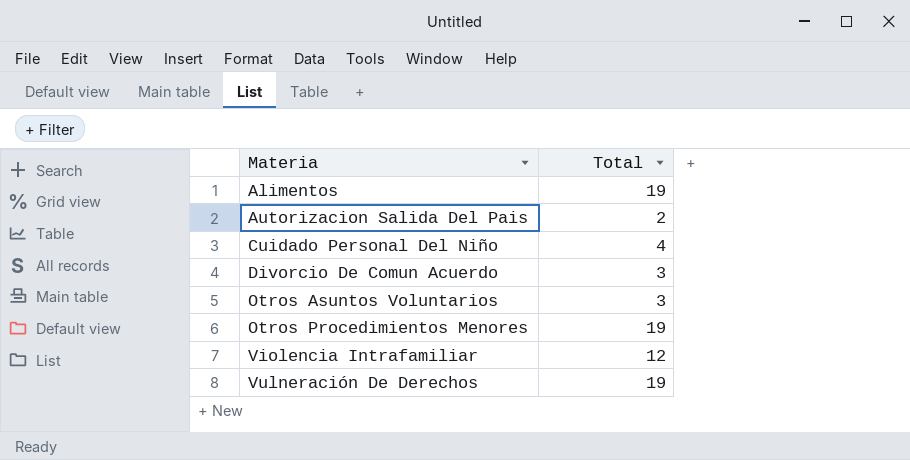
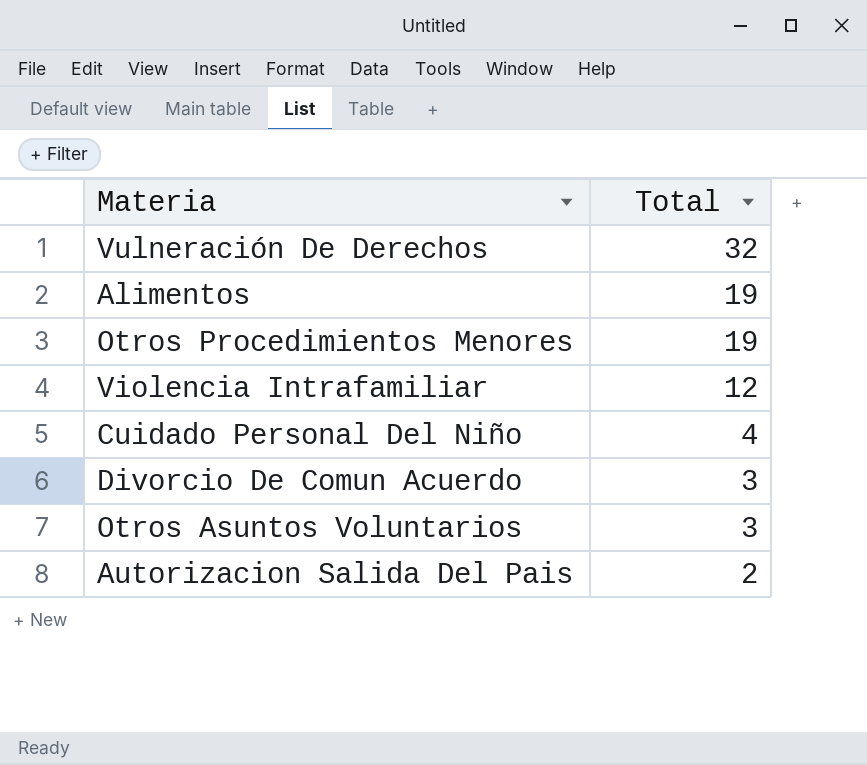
row order: Materia ascending -> Total descending
Vulneración De Derechos | Total: 19 -> 32

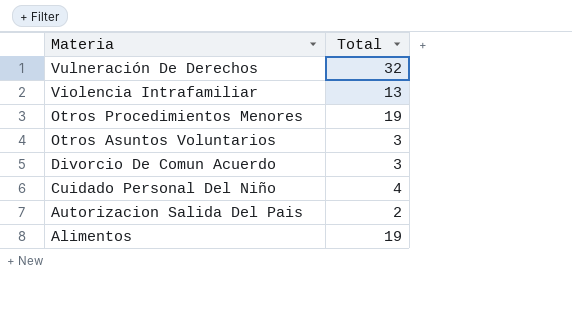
row order: Total descending -> Materia descending
Violencia Intrafamiliar | Total: 12 -> 13

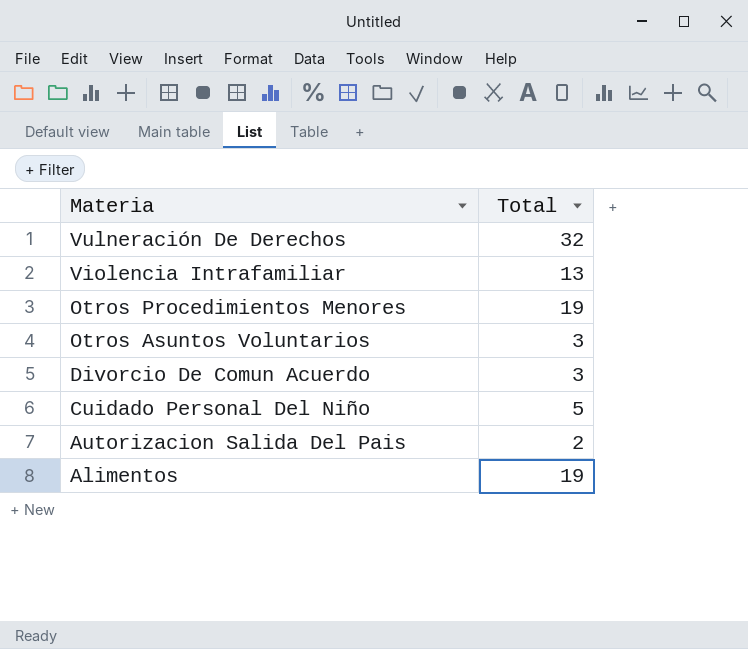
Cuidado Personal Del Niño | Total: 4 -> 5

